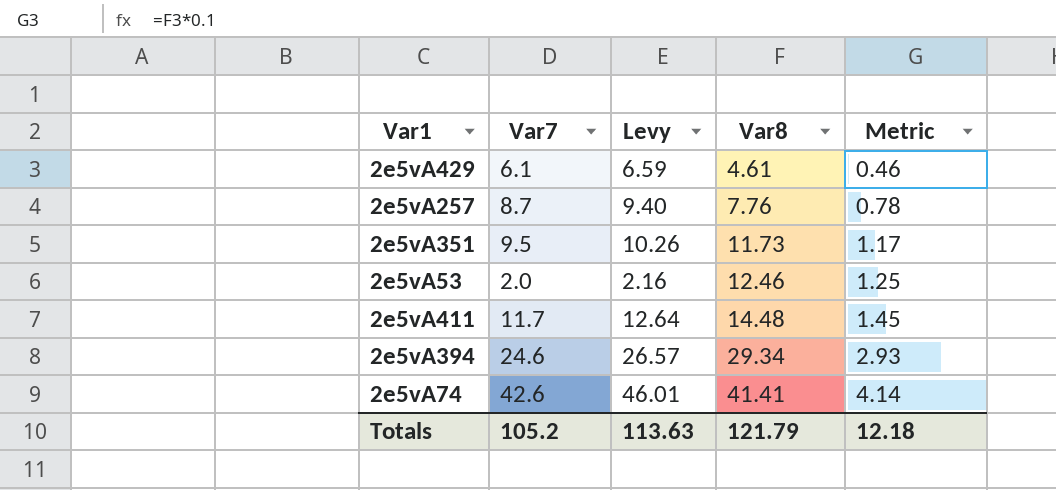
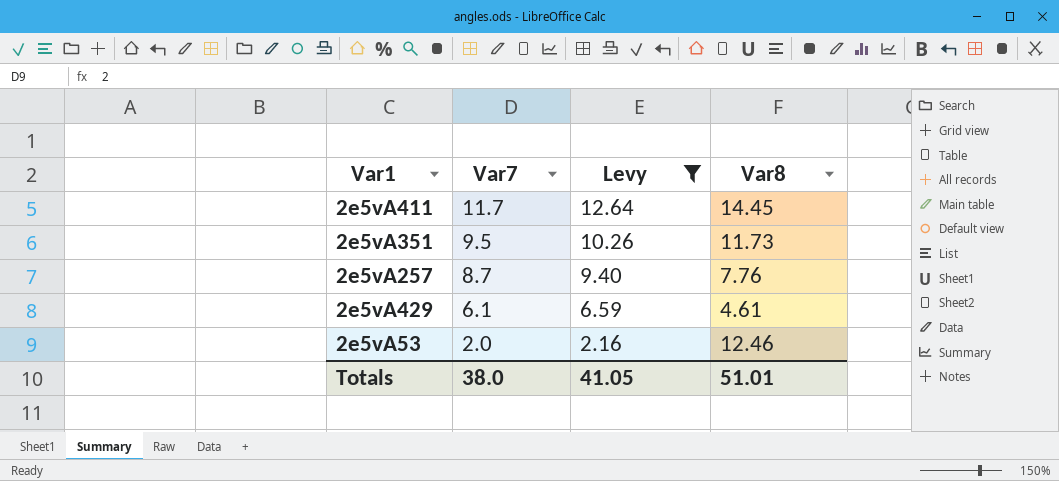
filter: none -> Levy <= 12.64
row order: Var8 ascending -> Var7 descending
column Metric | formula: [Var8] * 0.1 -> none
2e5vA411 | Var8: 14.48 -> 14.45
Totals | Var7: 105.2 -> 38.0
Totals | Levy: 113.63 -> 41.05
Totals | Var8: 121.79 -> 51.01

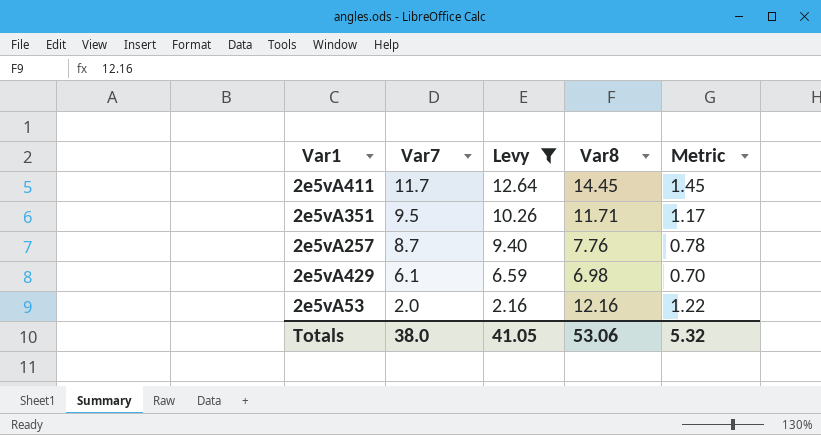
column Metric | formula: none -> [Var8] * 0.1
2e5vA351 | Var8: 11.73 -> 11.71
2e5vA429 | Var8: 4.61 -> 6.98
2e5vA53 | Var8: 12.46 -> 12.16
Totals | Var8: 51.01 -> 53.06

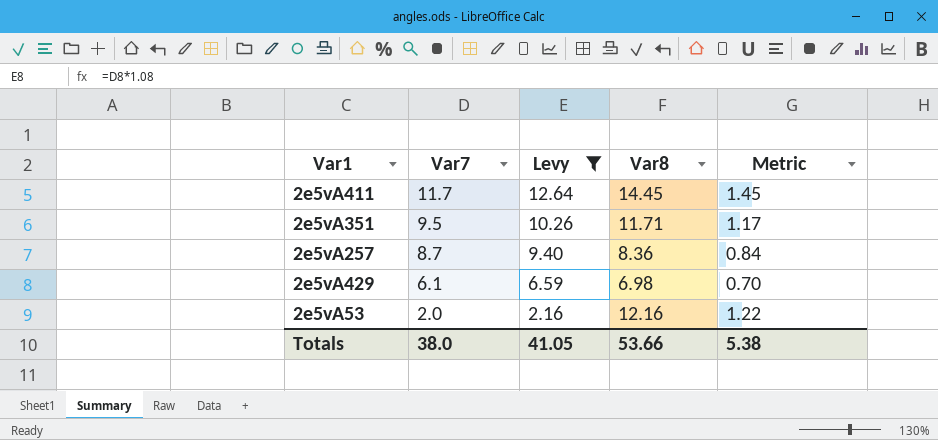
2e5vA257 | Var8: 7.76 -> 8.36
2e5vA257 | Metric: 0.78 -> 0.84
Totals | Var8: 53.06 -> 53.66
Totals | Metric: 5.32 -> 5.38

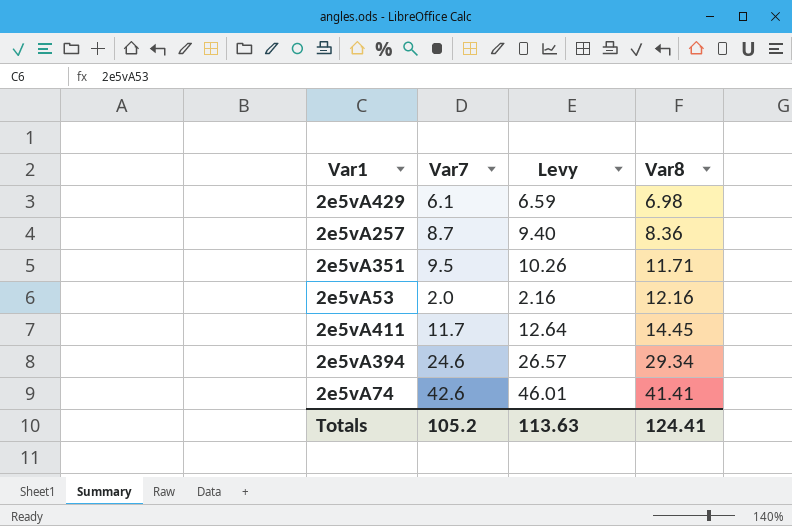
filter: Levy <= 12.64 -> none
row order: Var7 descending -> Var8 ascending
column Metric | formula: [Var8] * 0.1 -> none
Totals | Var7: 38.0 -> 105.2
Totals | Levy: 41.05 -> 113.63
Totals | Var8: 53.66 -> 124.41

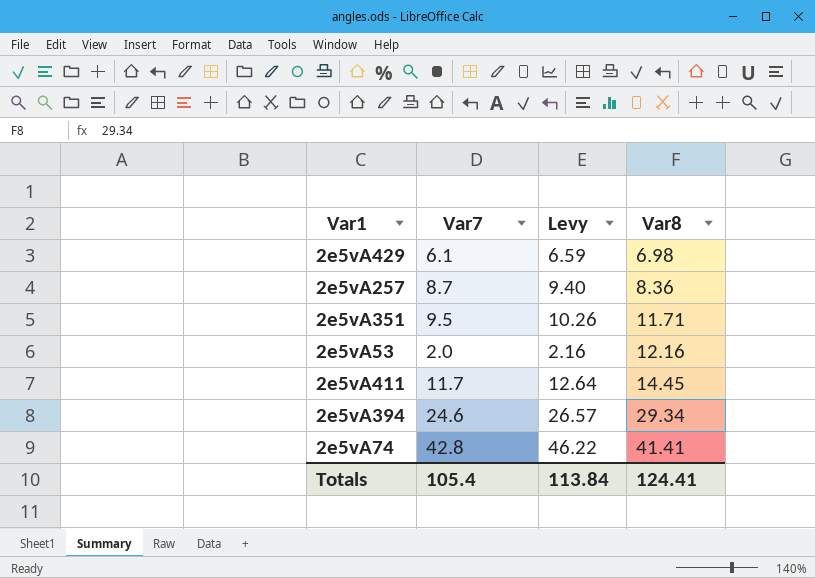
2e5vA74 | Var7: 42.6 -> 42.8
2e5vA74 | Levy: 46.01 -> 46.22
Totals | Var7: 105.2 -> 105.4
Totals | Levy: 113.63 -> 113.84

